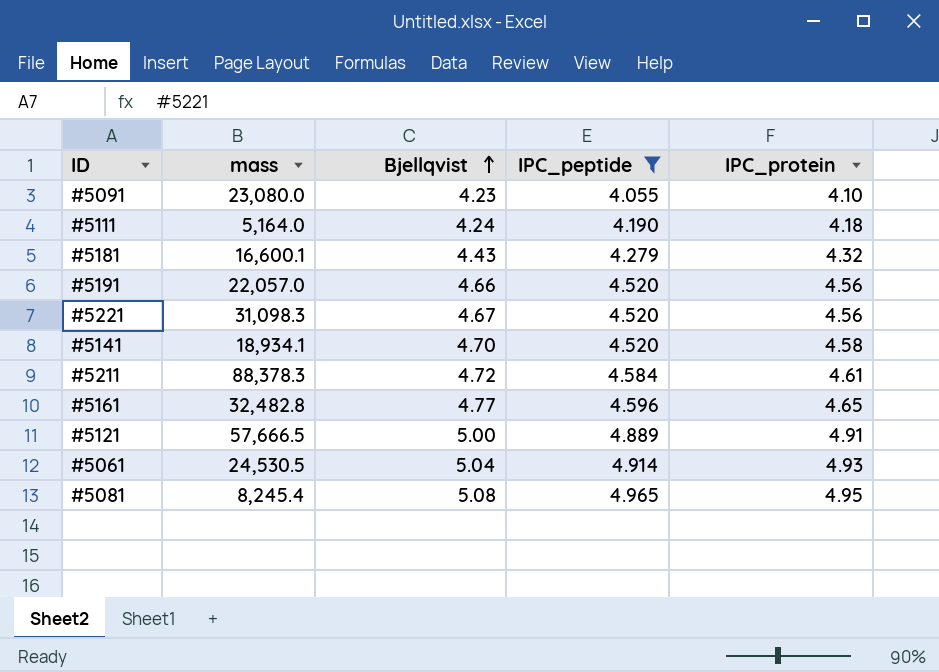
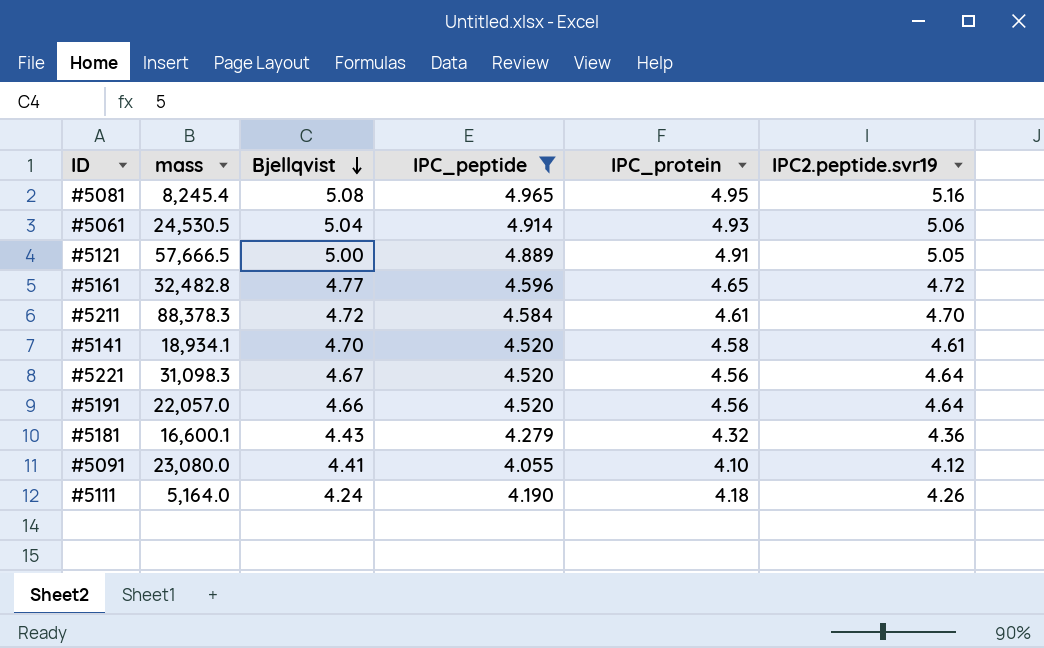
row order: Bjellqvist ascending -> Bjellqvist descending
column IPC2.peptide.svr19 | position: none -> 6
#5091 | Bjellqvist: 4.23 -> 4.41

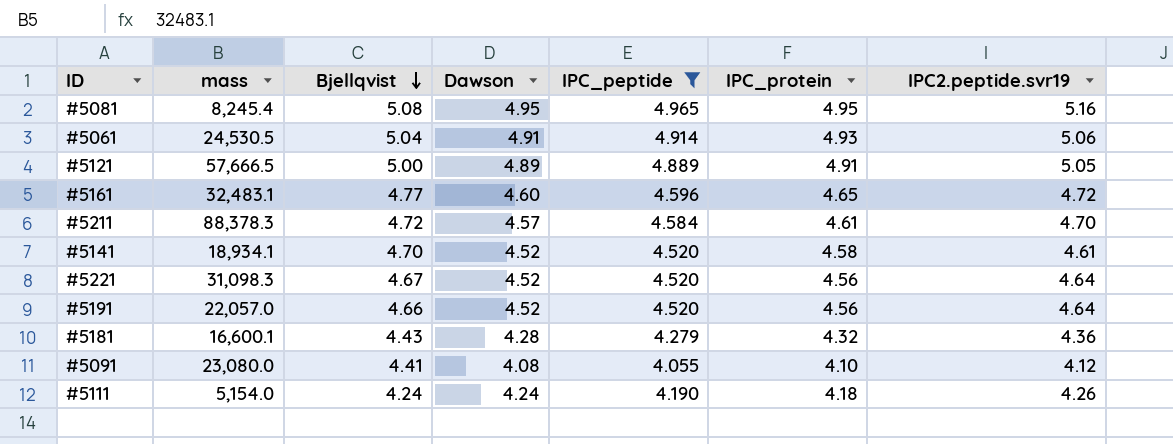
column Dawson | position: none -> 4
#5161 | mass: 32,482.8 -> 32,483.1
#5111 | mass: 5,164.0 -> 5,154.0

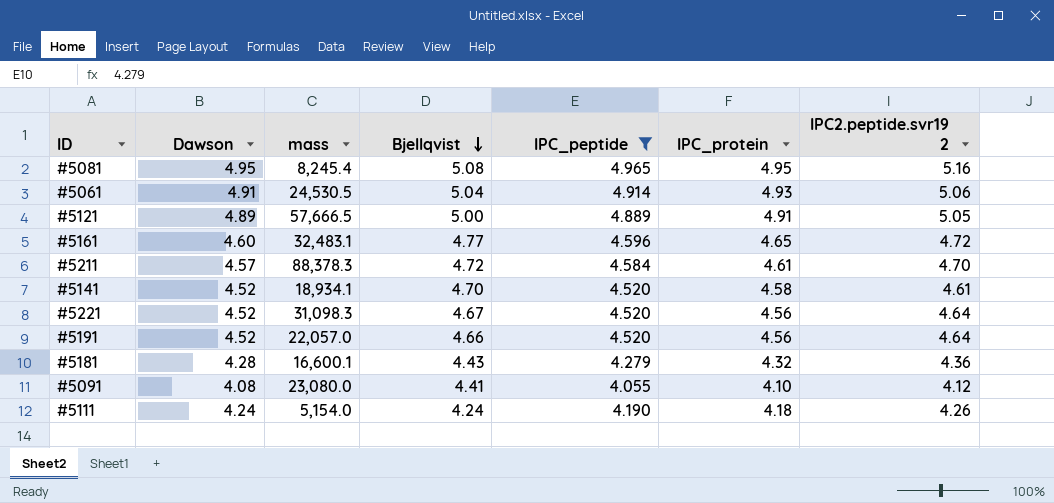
column Dawson | position: 4 -> 2
column name: IPC2.peptide.svr19 -> IPC2.peptide.svr19 2

